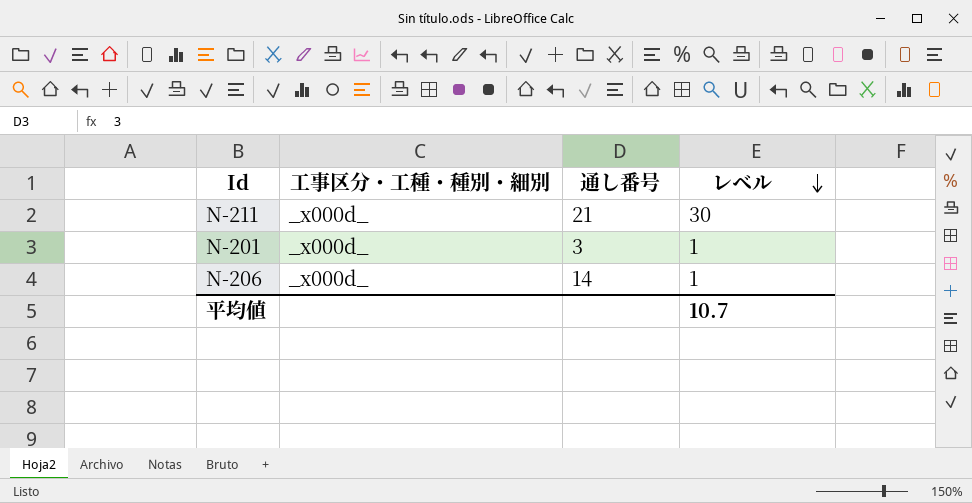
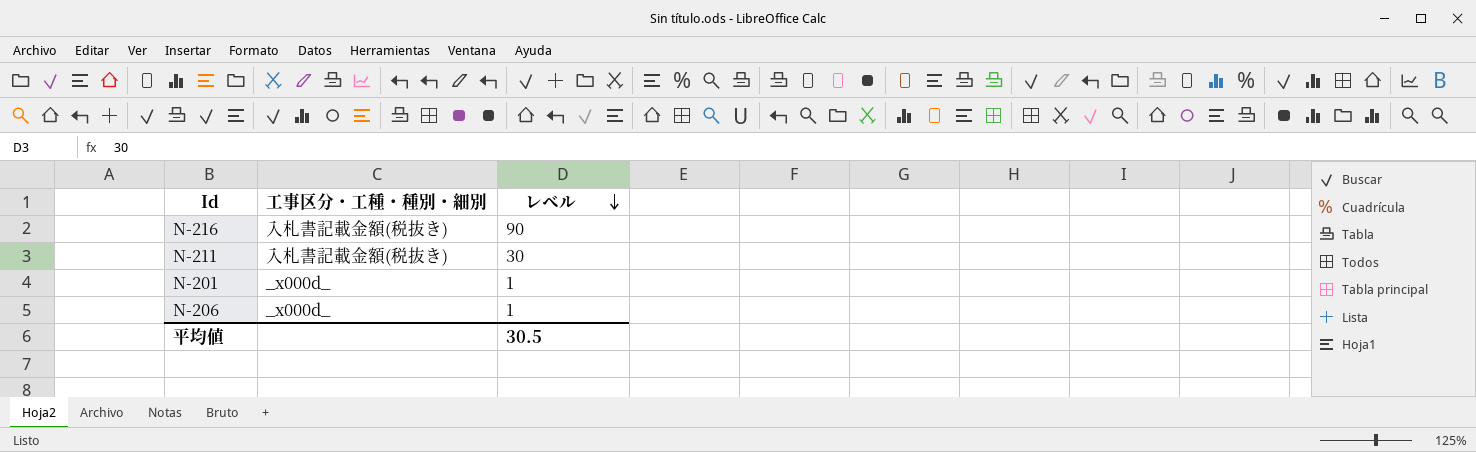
column 通し番号 | position: 3 -> none
row N-216: none -> 入札書記載金額(税抜き) | 90
N-211 | 工事区分・工種・種別・細別: _x000d_ -> 入札書記載金額(税抜き)
平均値 | レベル: 10.7 -> 30.5

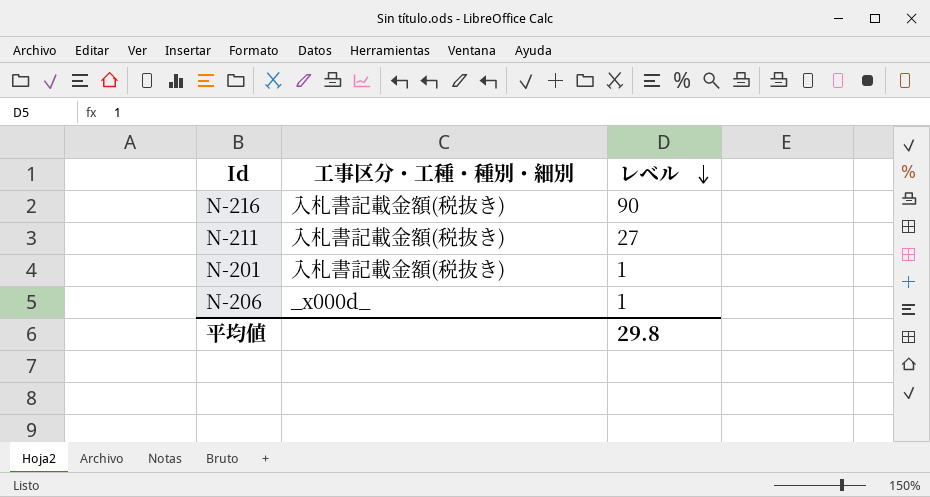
N-211 | レベル: 30 -> 27
N-201 | 工事区分・工種・種別・細別: _x000d_ -> 入札書記載金額(税抜き)
平均値 | レベル: 30.5 -> 29.8

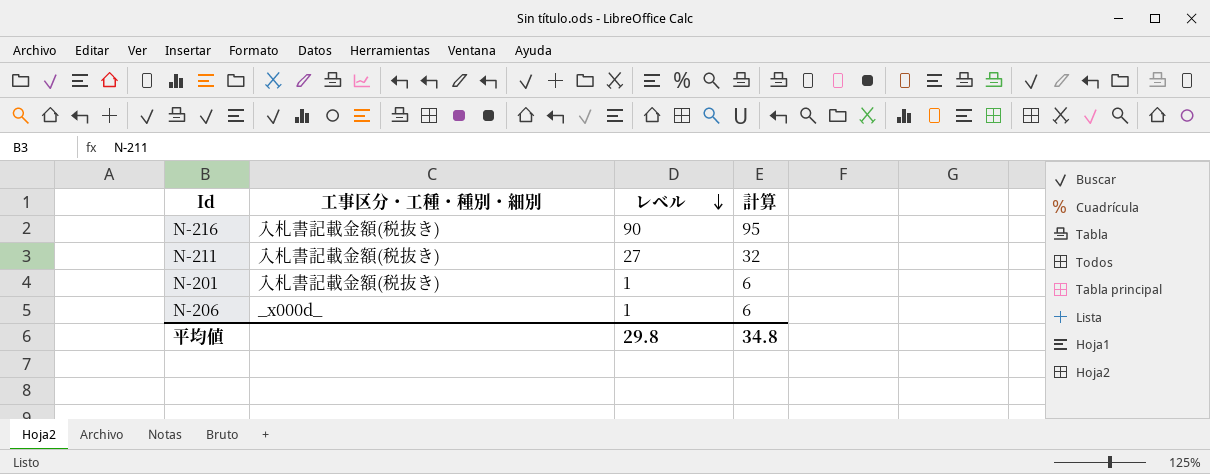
column 計算 | formula: none -> [レベル] + 5

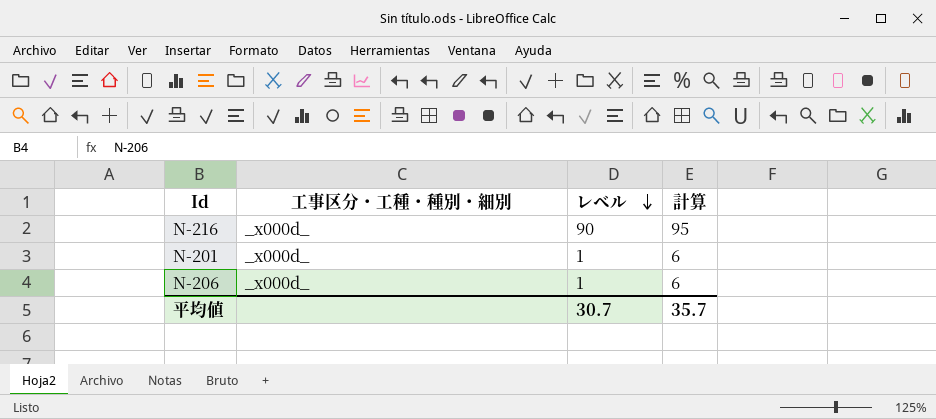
row N-211: 入札書記載金額(税抜き) | 27 | 32 -> none
N-216 | 工事区分・工種・種別・細別: 入札書記載金額(税抜き) -> _x000d_
N-201 | 工事区分・工種・種別・細別: 入札書記載金額(税抜き) -> _x000d_
平均値 | レベル: 29.8 -> 30.7
平均値 | 計算: 34.8 -> 35.7

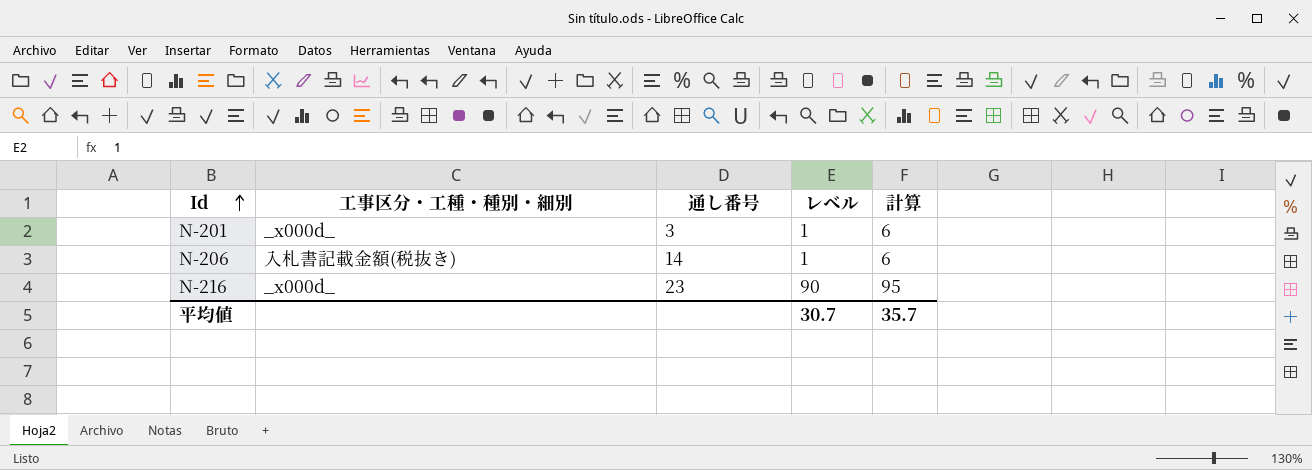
row order: レベル descending -> Id ascending
column 通し番号 | position: none -> 3
N-206 | 工事区分・工種・種別・細別: _x000d_ -> 入札書記載金額(税抜き)

